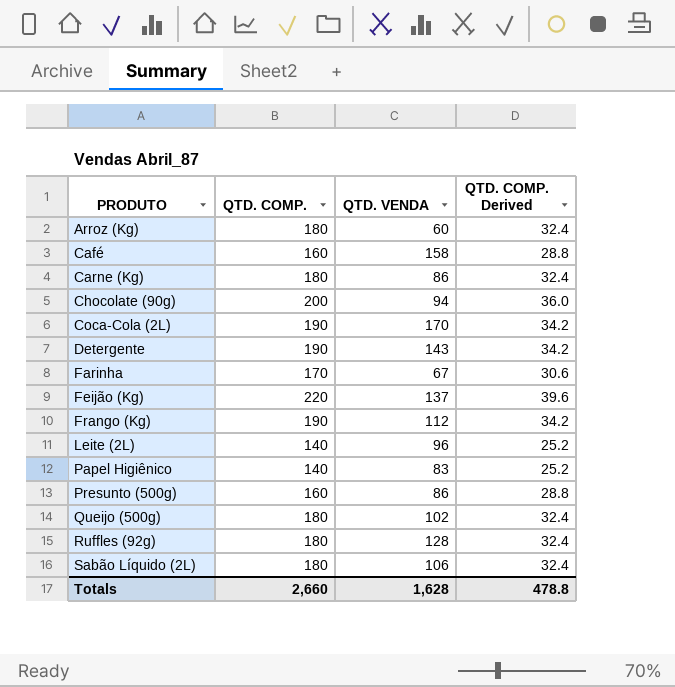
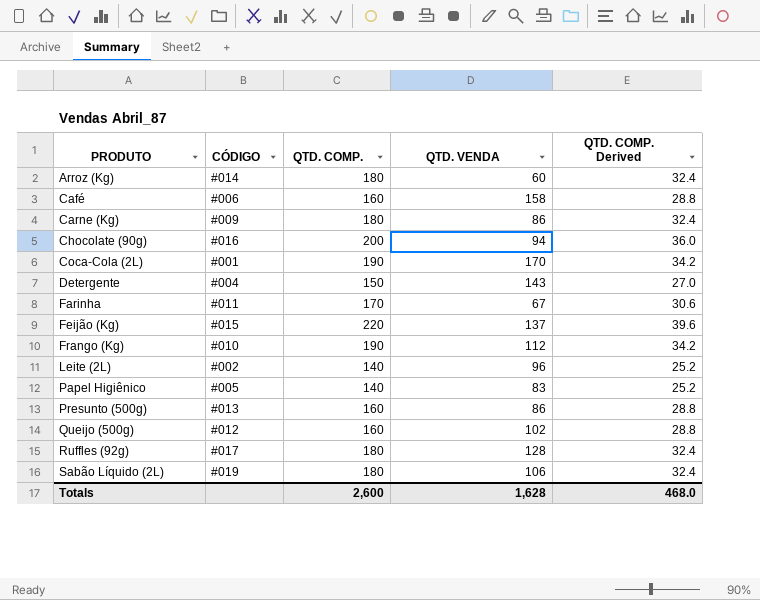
column CÓDIGO | position: none -> 2
Detergente | QTD. COMP.: 190 -> 150
Detergente | QTD. COMP. Derived: 34.2 -> 27.0
Queijo (500g) | QTD. COMP.: 180 -> 160
Queijo (500g) | QTD. COMP. Derived: 32.4 -> 28.8
Totals | QTD. COMP.: 2,660 -> 2,600
Totals | QTD. COMP. Derived: 478.8 -> 468.0

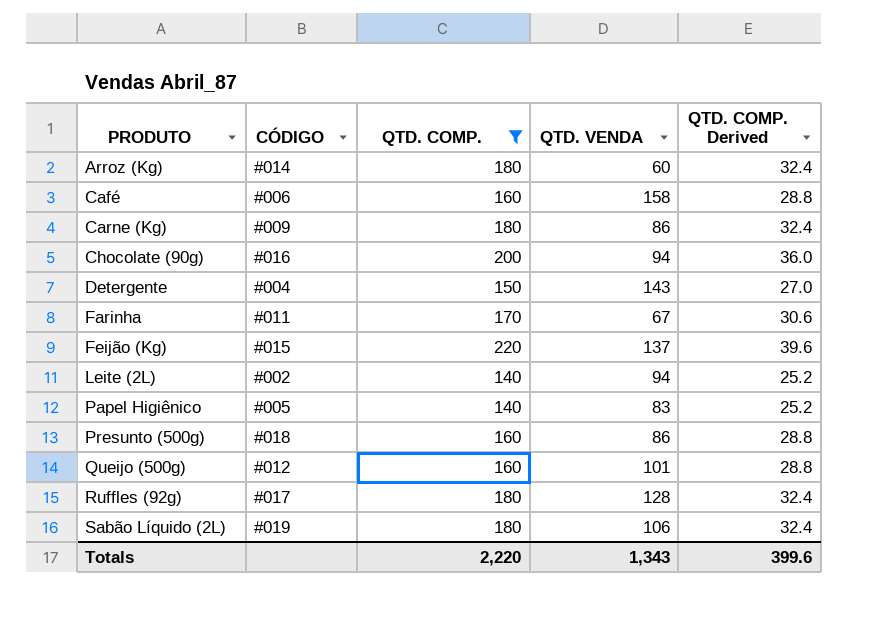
filter: none -> QTD. COMP. != 190
Leite (2L) | QTD. VENDA: 96 -> 94
Presunto (500g) | CÓDIGO: #013 -> #018
Queijo (500g) | QTD. VENDA: 102 -> 101
Totals | QTD. COMP.: 2,600 -> 2,220
Totals | QTD. VENDA: 1,628 -> 1,343
Totals | QTD. COMP. Derived: 468.0 -> 399.6

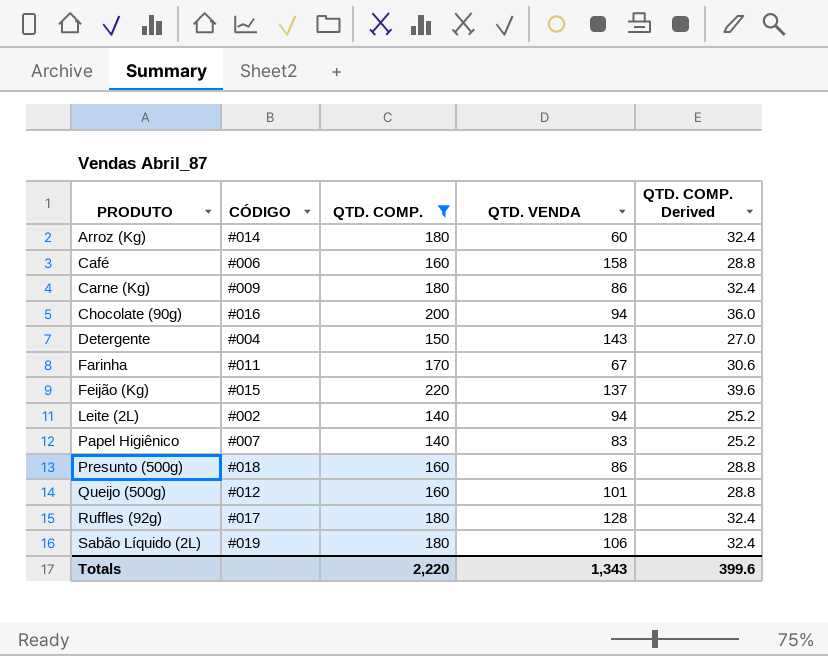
Papel Higiênico | CÓDIGO: #005 -> #007

